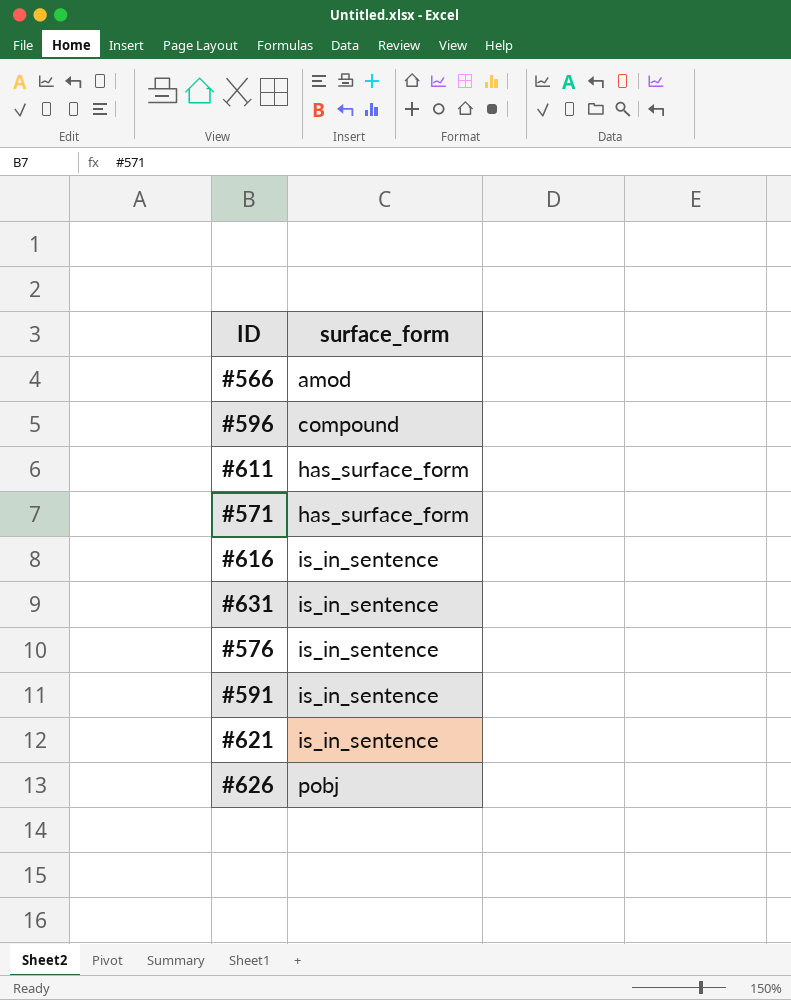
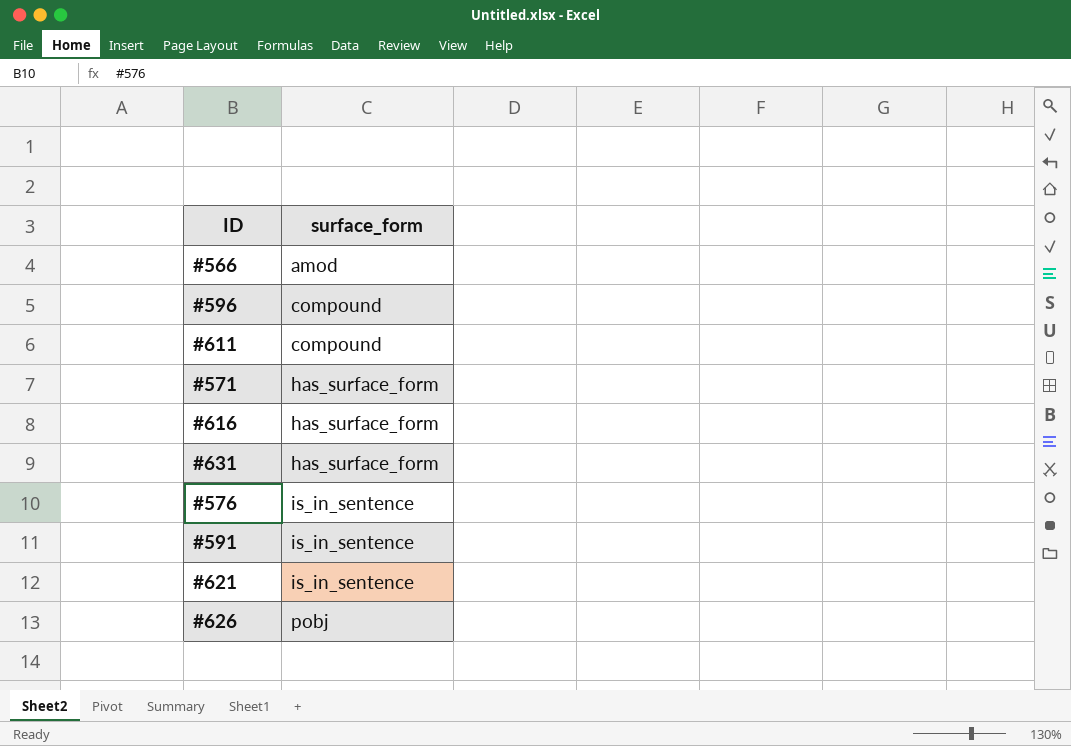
#611 | surface_form: has_surface_form -> compound
#616 | surface_form: is_in_sentence -> has_surface_form
#631 | surface_form: is_in_sentence -> has_surface_form

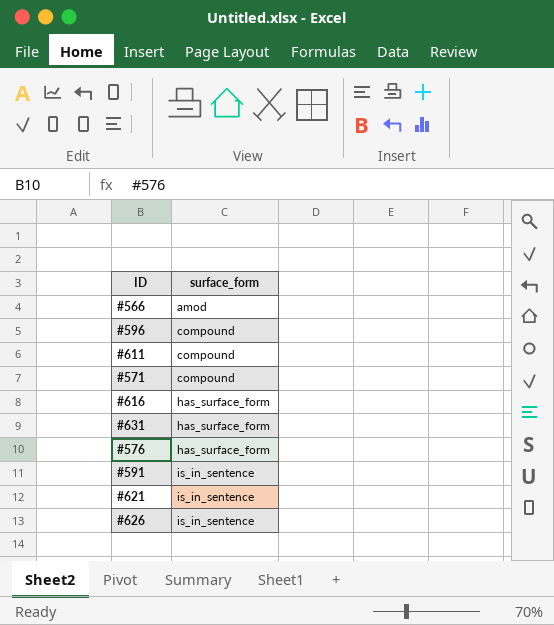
#571 | surface_form: has_surface_form -> compound
#576 | surface_form: is_in_sentence -> has_surface_form
#626 | surface_form: pobj -> is_in_sentence

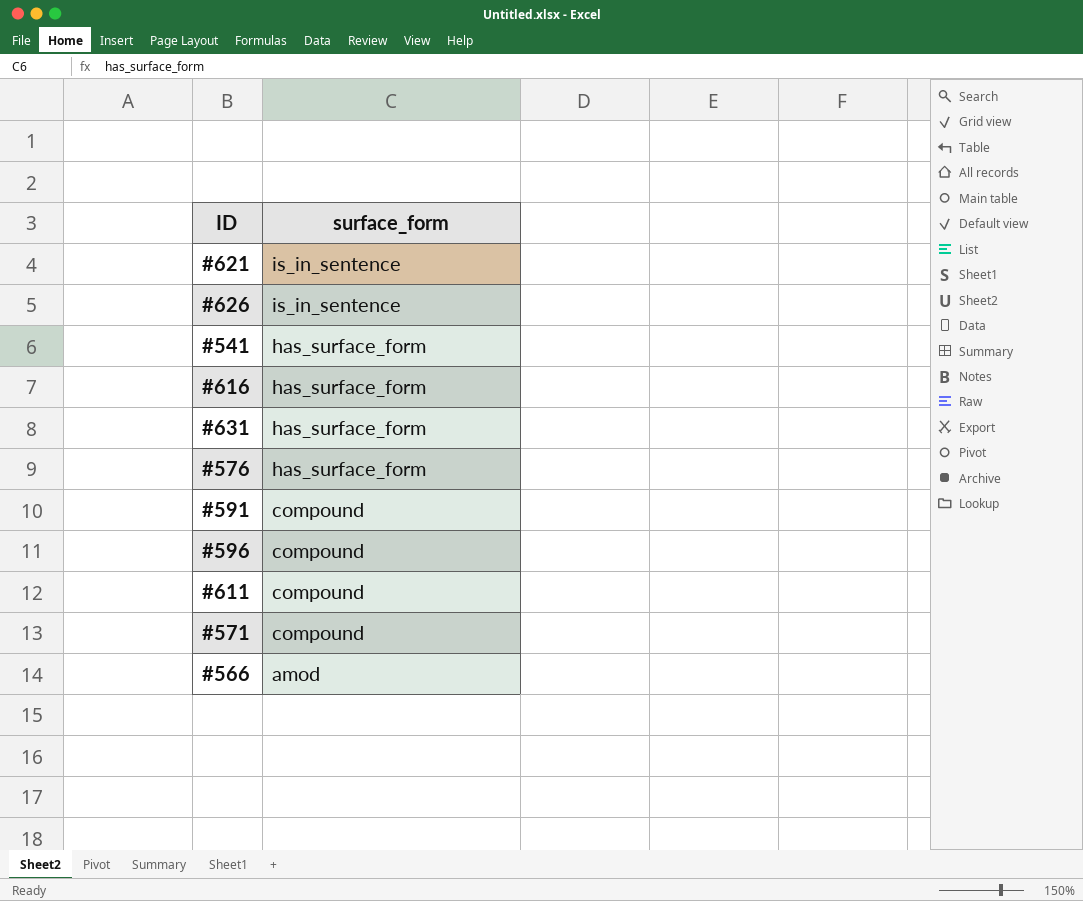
row order: surface_form ascending -> surface_form descending
row #541: none -> has_surface_form
#591 | surface_form: is_in_sentence -> compound

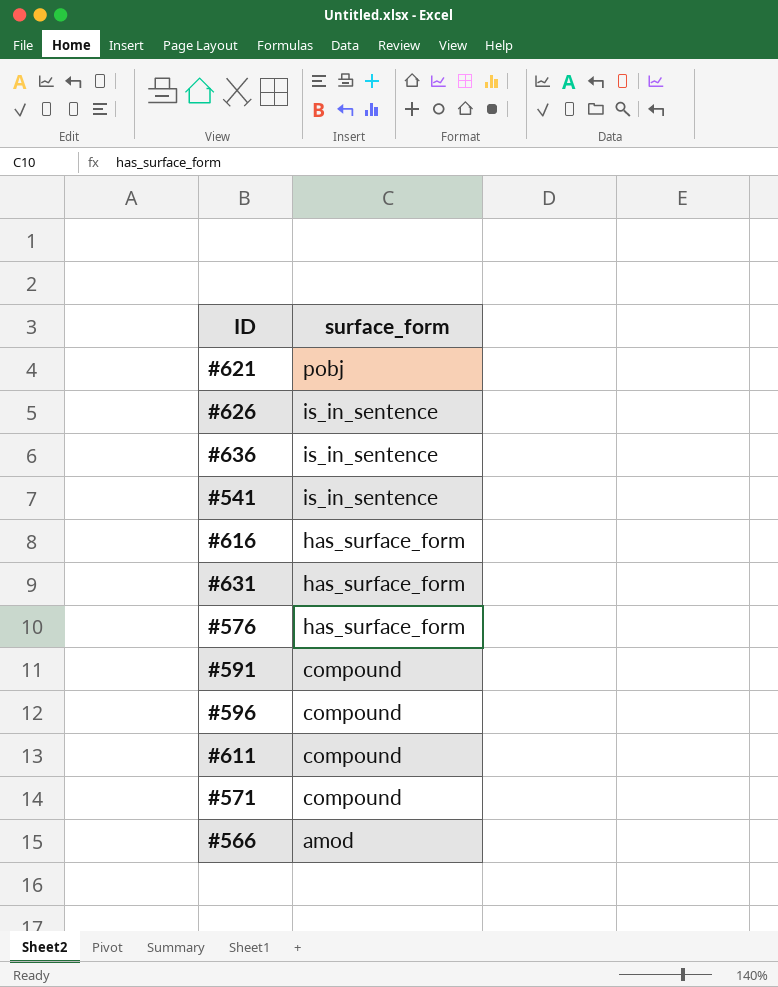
#621 | surface_form: is_in_sentence -> pobj
row #636: none -> is_in_sentence
#541 | surface_form: has_surface_form -> is_in_sentence

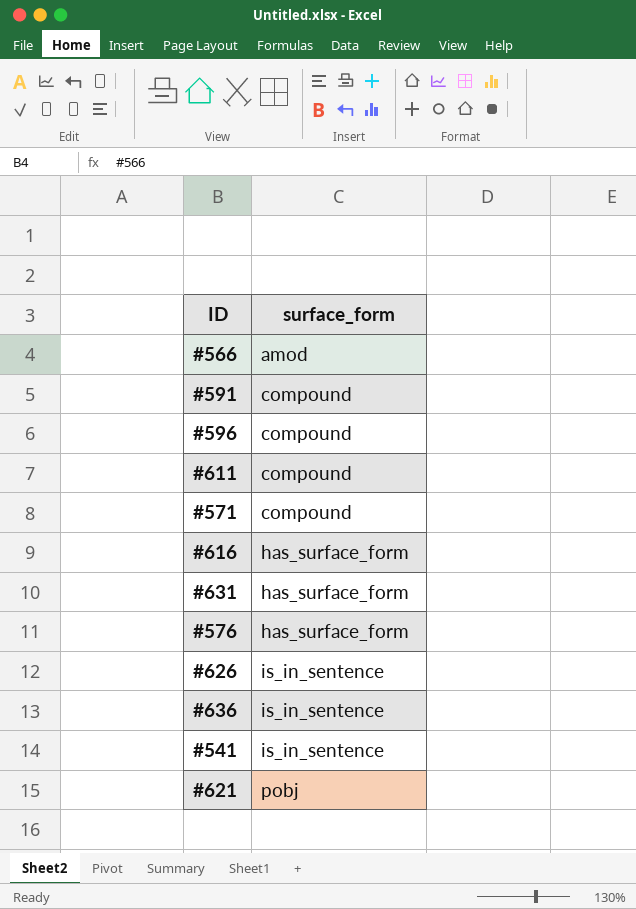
row order: surface_form descending -> surface_form ascending

